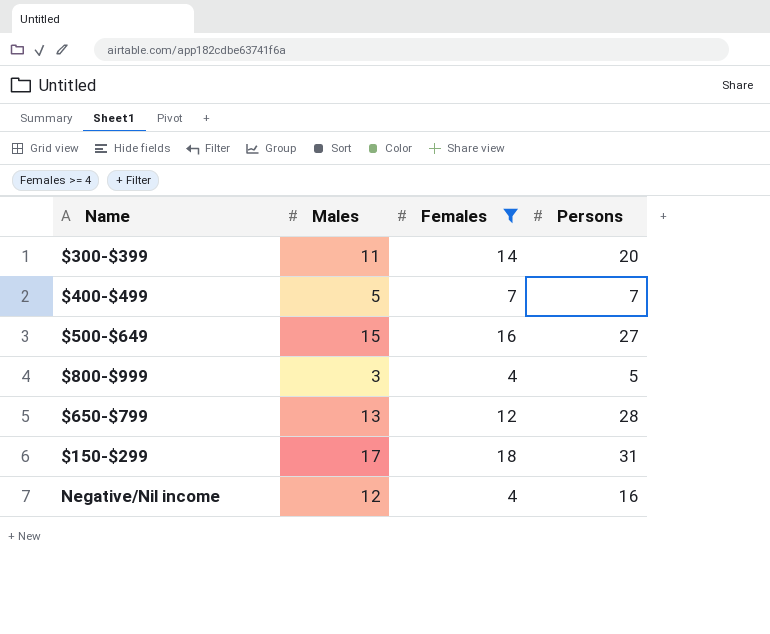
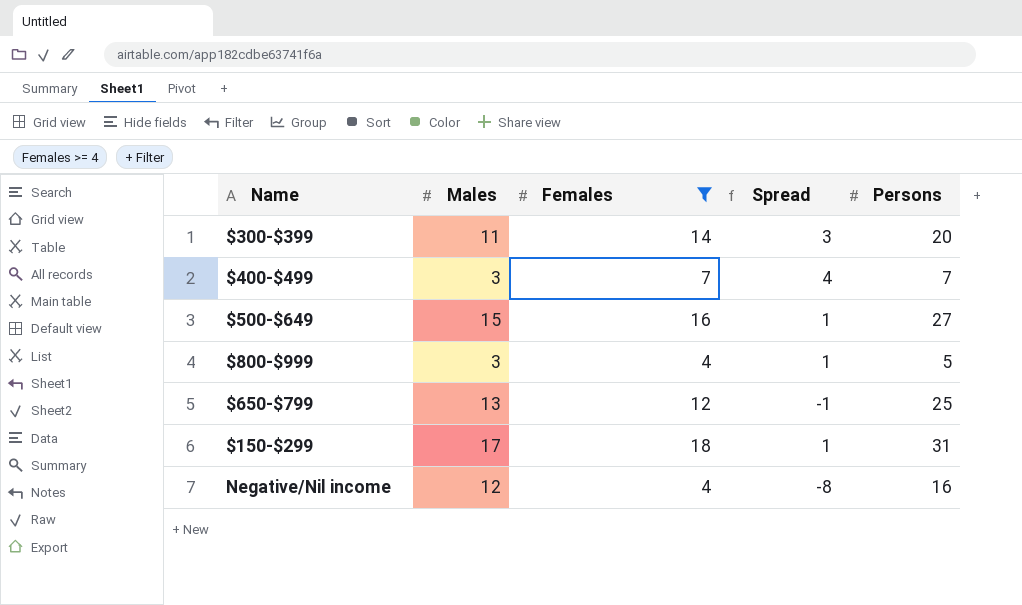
column Spread | formula: none -> [Females] - [Males]
$400-$499 | Males: 5 -> 3
$650-$799 | Persons: 28 -> 25

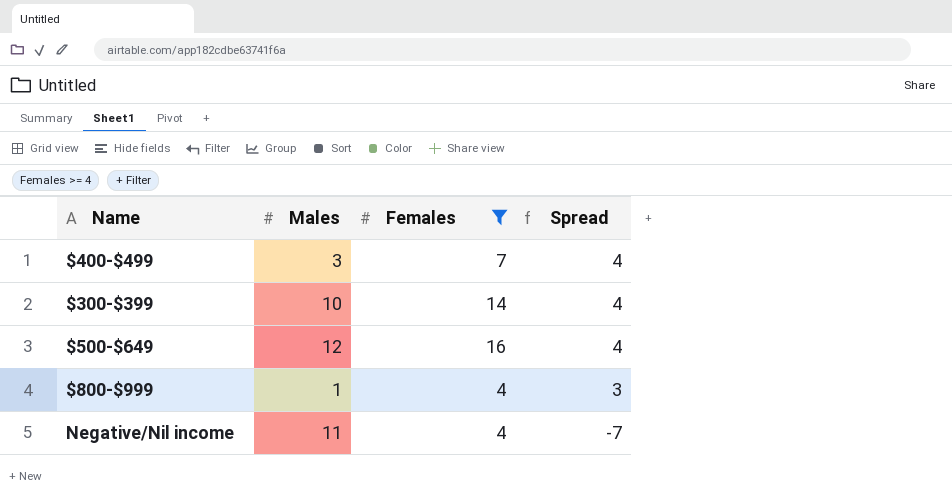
row order: none -> Spread descending
column Persons | position: 5 -> none
row $650-$799: 13 | 12 | -1 | 25 -> none
row $150-$299: 17 | 18 | 1 | 31 -> none
$300-$399 | Males: 11 -> 10
$300-$399 | Spread: 3 -> 4
$500-$649 | Males: 15 -> 12
$500-$649 | Spread: 1 -> 4
$800-$999 | Males: 3 -> 1
$800-$999 | Spread: 1 -> 3
Negative/Nil income | Males: 12 -> 11
Negative/Nil income | Spread: -8 -> -7

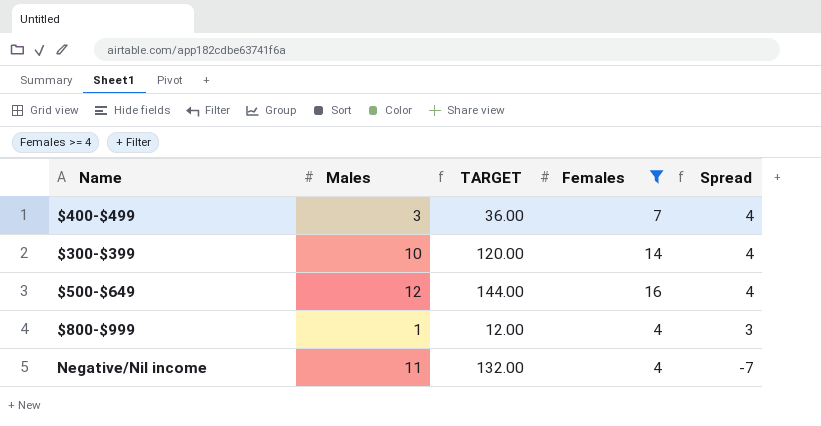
column TARGET | formula: none -> [Males] * 12

